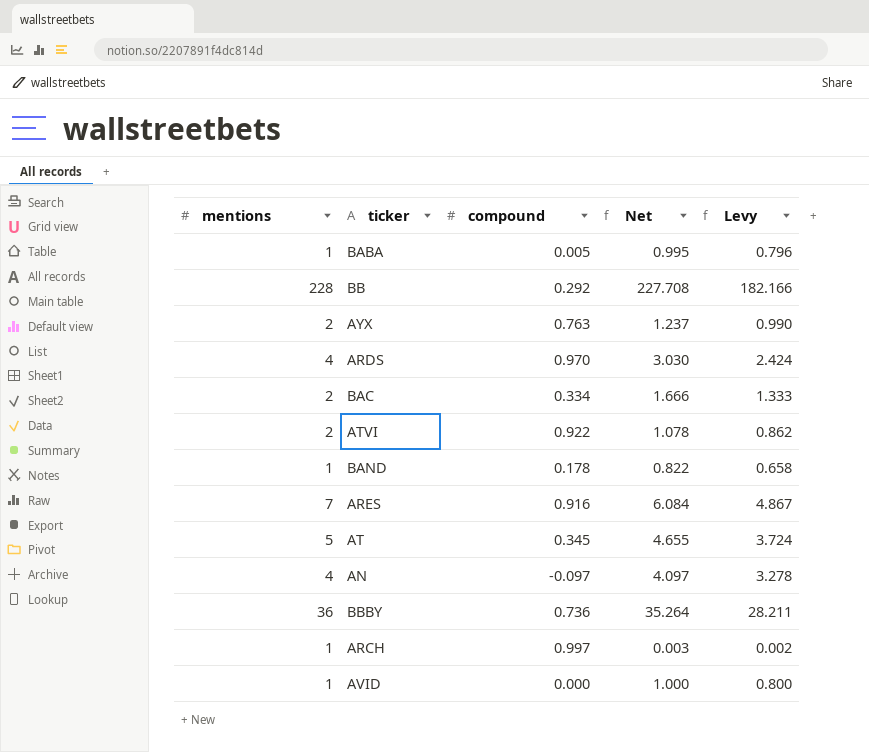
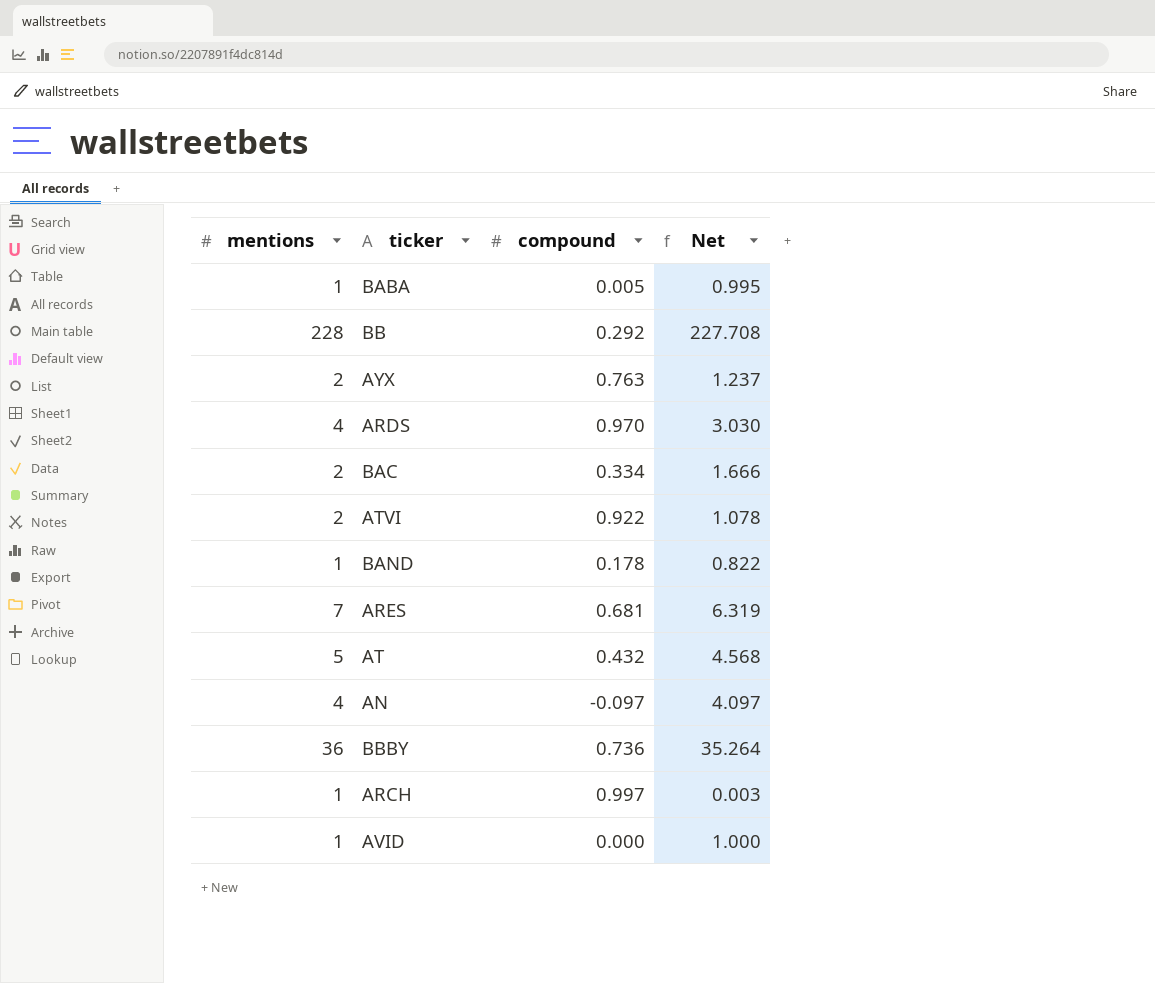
column Levy | formula: [Net] * 0.8 -> none
ARES | compound: 0.916 -> 0.681
ARES | Net: 6.084 -> 6.319
AT | compound: 0.345 -> 0.432
AT | Net: 4.655 -> 4.568

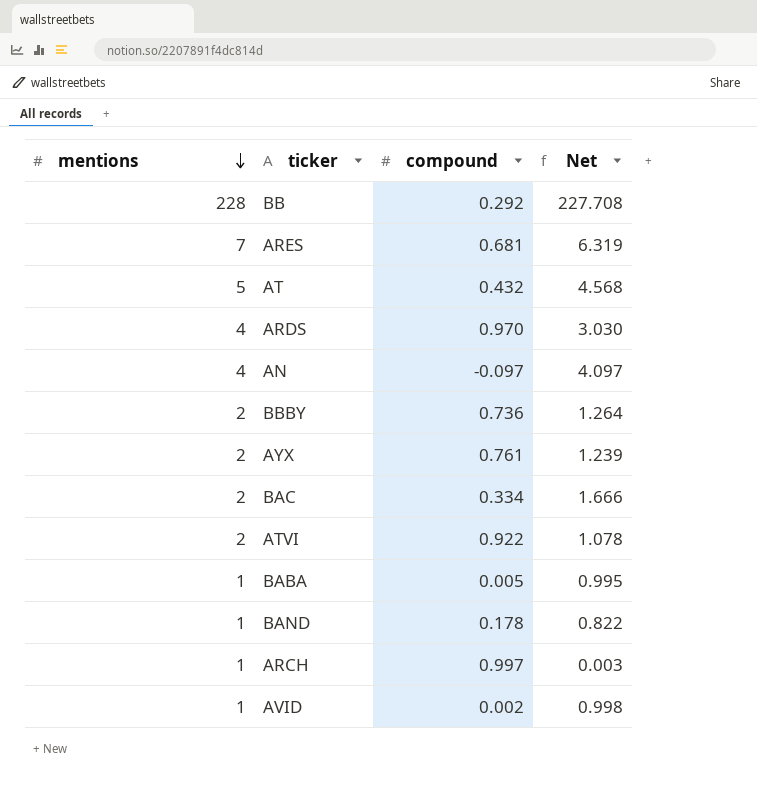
row order: none -> mentions descending
BBBY | mentions: 36 -> 2
BBBY | Net: 35.264 -> 1.264
AYX | compound: 0.763 -> 0.761
AYX | Net: 1.237 -> 1.239
AVID | compound: 0.000 -> 0.002
AVID | Net: 1.000 -> 0.998

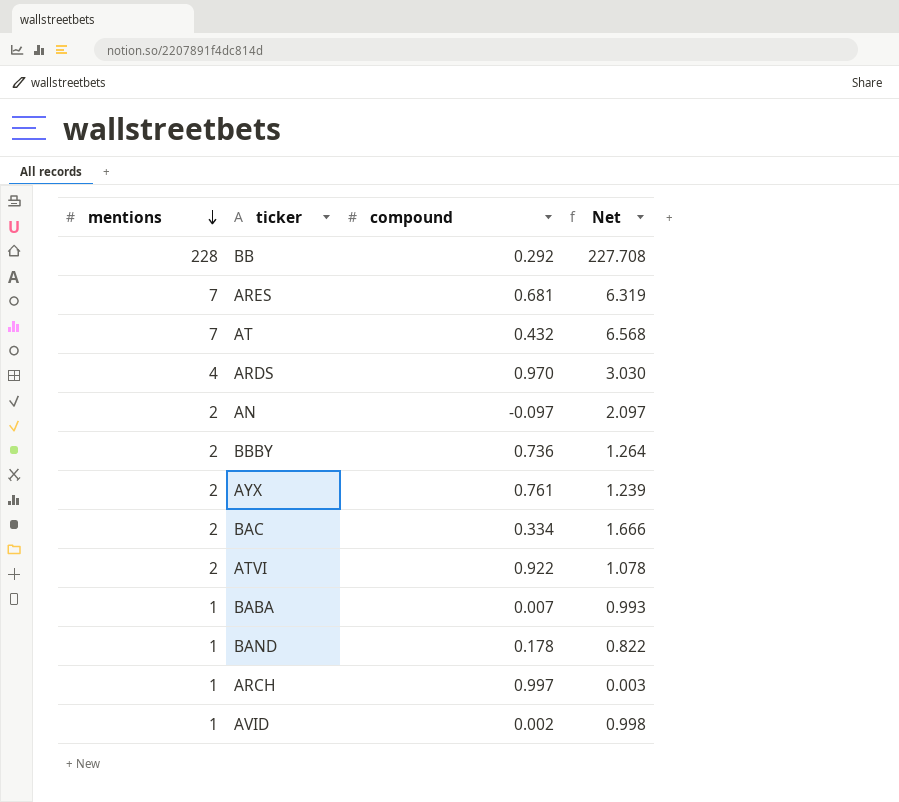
AT | mentions: 5 -> 7
AT | Net: 4.568 -> 6.568
AN | mentions: 4 -> 2
AN | Net: 4.097 -> 2.097
BABA | compound: 0.005 -> 0.007
BABA | Net: 0.995 -> 0.993

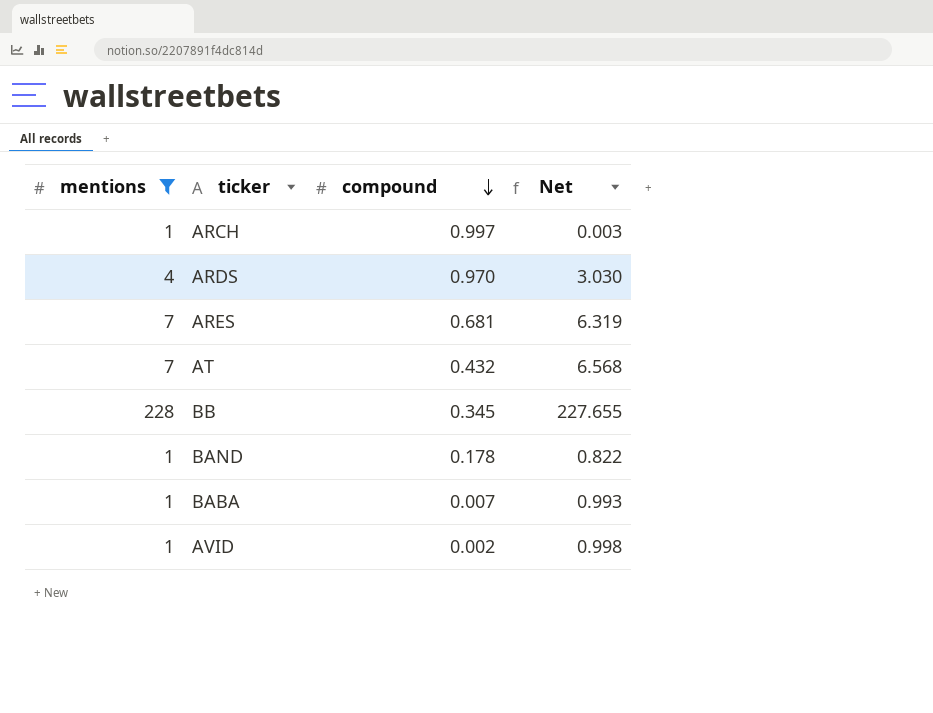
filter: none -> mentions != 2
row order: mentions descending -> compound descending
BB | compound: 0.292 -> 0.345
BB | Net: 227.708 -> 227.655

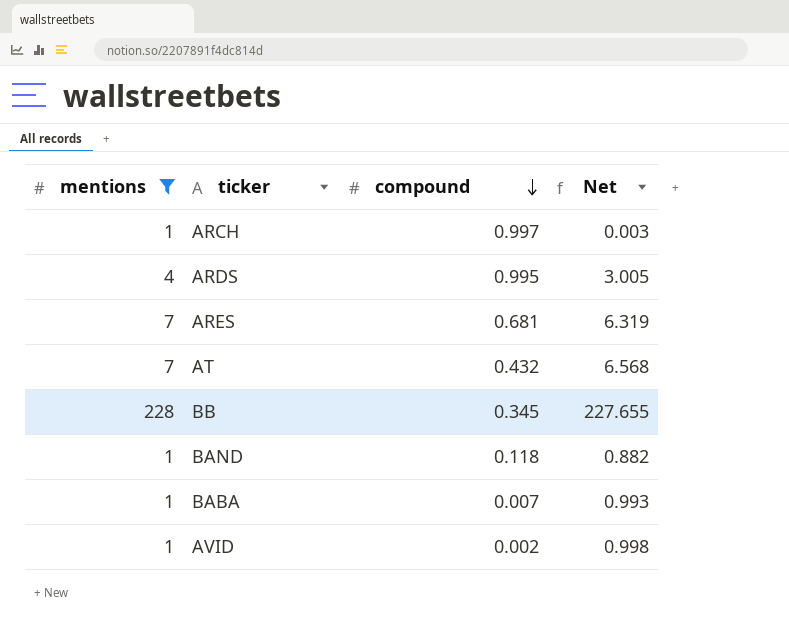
ARDS | compound: 0.970 -> 0.995
ARDS | Net: 3.030 -> 3.005
BAND | compound: 0.178 -> 0.118
BAND | Net: 0.822 -> 0.882

